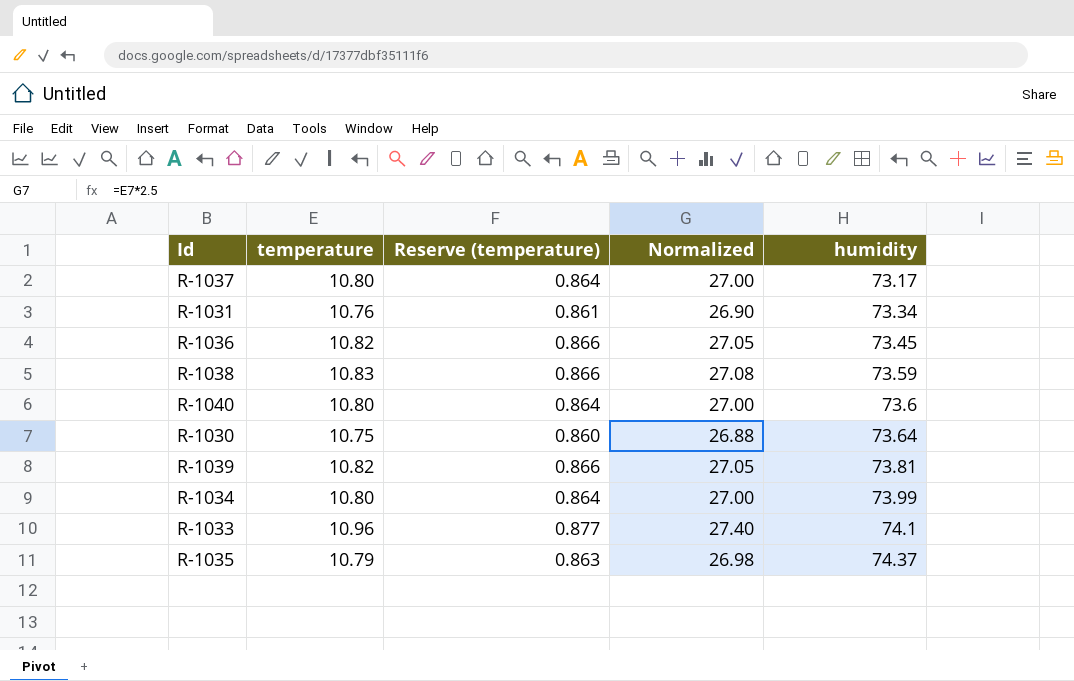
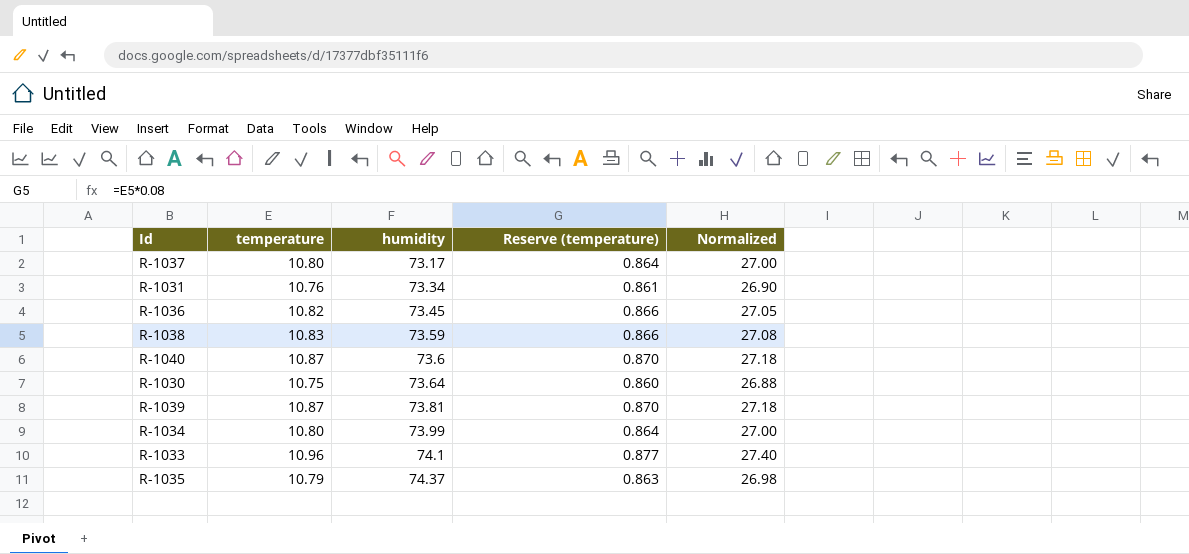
column humidity | position: 5 -> 3
R-1040 | temperature: 10.80 -> 10.87
R-1040 | Reserve (temperature): 0.864 -> 0.870
R-1040 | Normalized: 27.00 -> 27.18
R-1039 | temperature: 10.82 -> 10.87
R-1039 | Reserve (temperature): 0.866 -> 0.870
R-1039 | Normalized: 27.05 -> 27.18

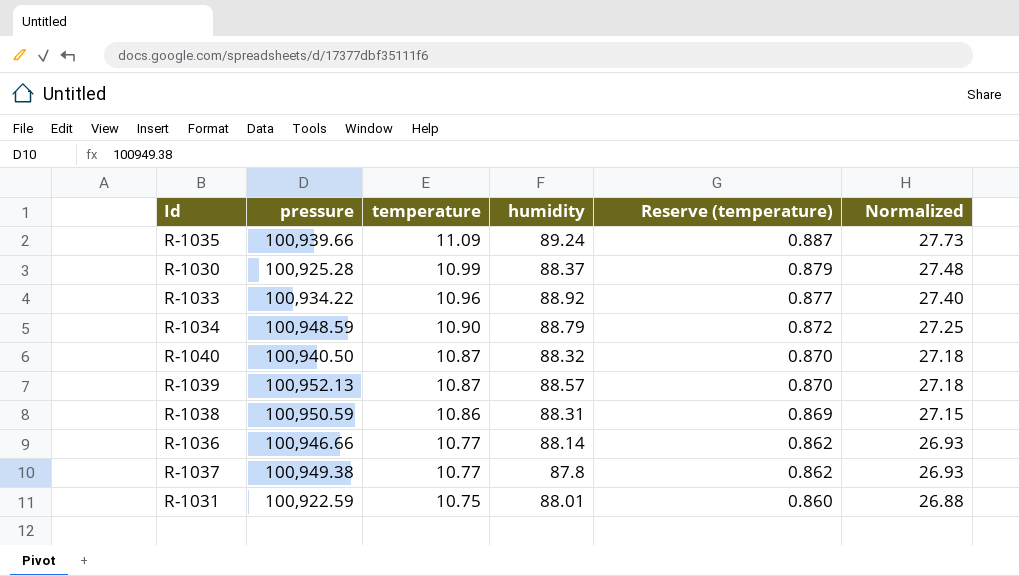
row order: humidity ascending -> temperature descending
column pressure | position: none -> 2
R-1035 | temperature: 10.79 -> 11.09
R-1035 | humidity: 74.37 -> 89.24
R-1035 | Reserve (temperature): 0.863 -> 0.887
R-1035 | Normalized: 26.98 -> 27.73
R-1030 | temperature: 10.75 -> 10.99
R-1030 | humidity: 73.64 -> 88.37
R-1030 | Reserve (temperature): 0.860 -> 0.879
R-1030 | Normalized: 26.88 -> 27.48
R-1033 | humidity: 74.1 -> 88.92
R-1034 | temperature: 10.80 -> 10.90
R-1034 | humidity: 73.99 -> 88.79
R-1034 | Reserve (temperature): 0.864 -> 0.872
R-1034 | Normalized: 27.00 -> 27.25
R-1040 | humidity: 73.6 -> 88.32
R-1039 | humidity: 73.81 -> 88.57
R-1038 | temperature: 10.83 -> 10.86
R-1038 | humidity: 73.59 -> 88.31
R-1038 | Reserve (temperature): 0.866 -> 0.869
R-1038 | Normalized: 27.08 -> 27.15
R-1036 | temperature: 10.82 -> 10.77
R-1036 | humidity: 73.45 -> 88.14
R-1036 | Reserve (temperature): 0.866 -> 0.862
R-1036 | Normalized: 27.05 -> 26.93
R-1037 | temperature: 10.80 -> 10.77
R-1037 | humidity: 73.17 -> 87.8
R-1037 | Reserve (temperature): 0.864 -> 0.862
R-1037 | Normalized: 27.00 -> 26.93
R-1031 | temperature: 10.76 -> 10.75
R-1031 | humidity: 73.34 -> 88.01
R-1031 | Reserve (temperature): 0.861 -> 0.860
R-1031 | Normalized: 26.90 -> 26.88

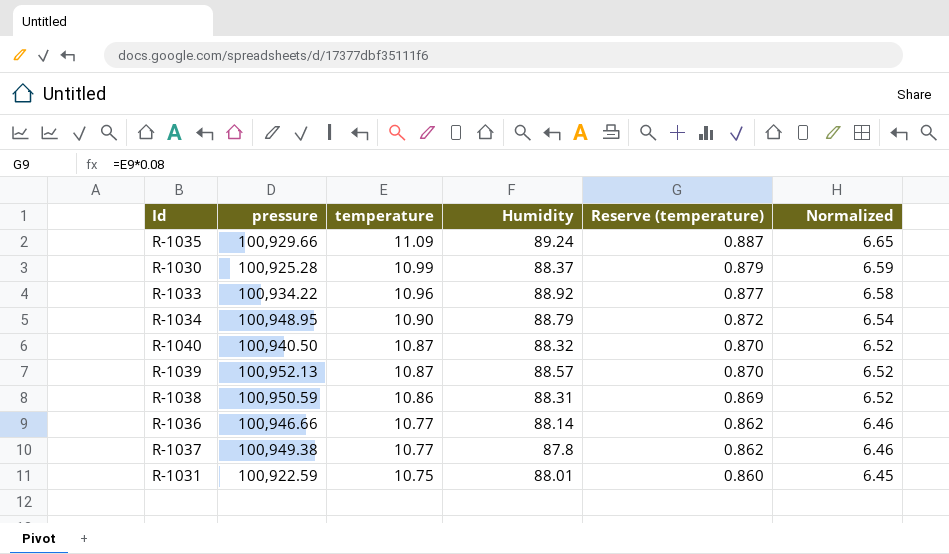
column name: humidity -> Humidity
column Normalized | formula: [temperature] * 2.5 -> [temperature] * 0.6
R-1035 | pressure: 100,939.66 -> 100,929.66
R-1034 | pressure: 100,948.59 -> 100,948.95

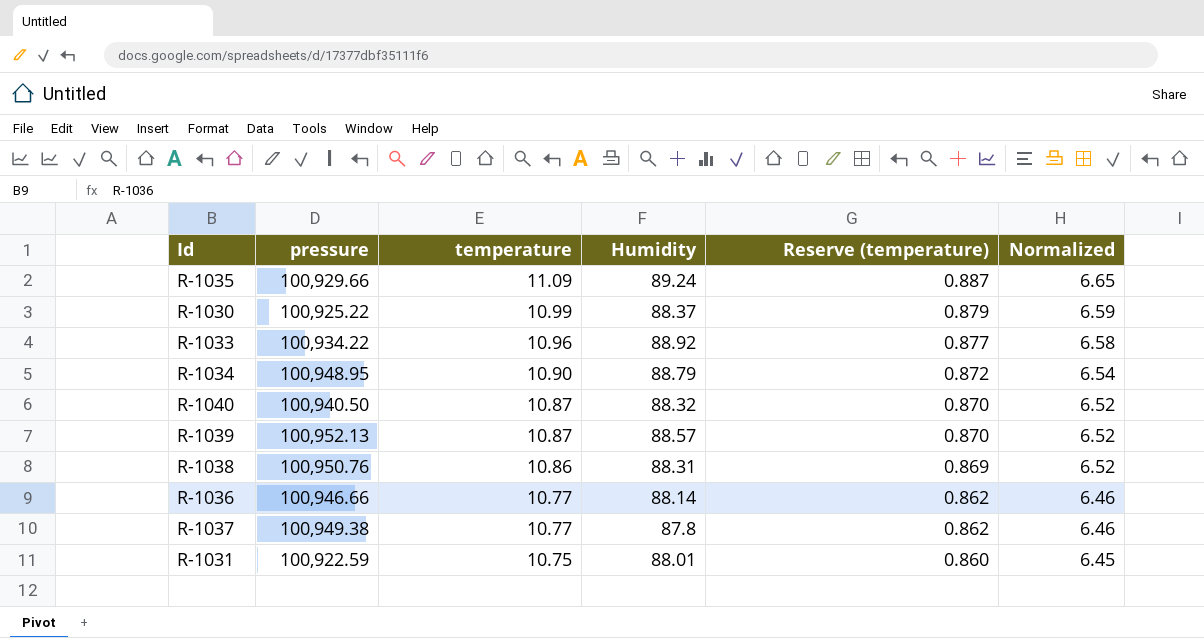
R-1030 | pressure: 100,925.28 -> 100,925.22
R-1038 | pressure: 100,950.59 -> 100,950.76

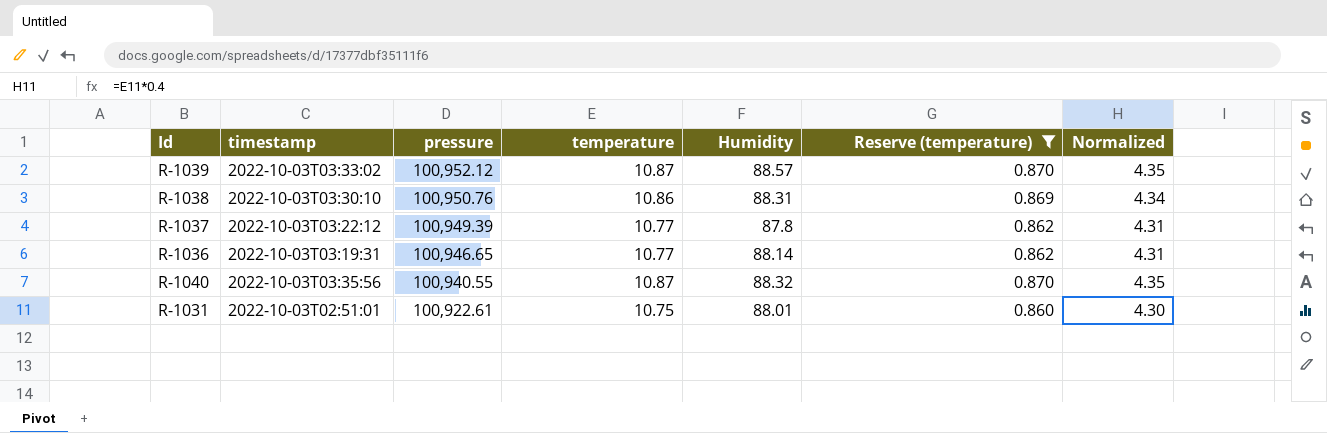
filter: none -> Reserve (temperature) <= 0.870
row order: temperature descending -> pressure descending
column timestamp | position: none -> 2
column Normalized | formula: [temperature] * 0.6 -> [temperature] * 0.4
R-1039 | pressure: 100,952.13 -> 100,952.12
R-1037 | pressure: 100,949.38 -> 100,949.39
R-1036 | pressure: 100,946.66 -> 100,946.65
R-1040 | pressure: 100,940.50 -> 100,940.55
R-1031 | pressure: 100,922.59 -> 100,922.61

